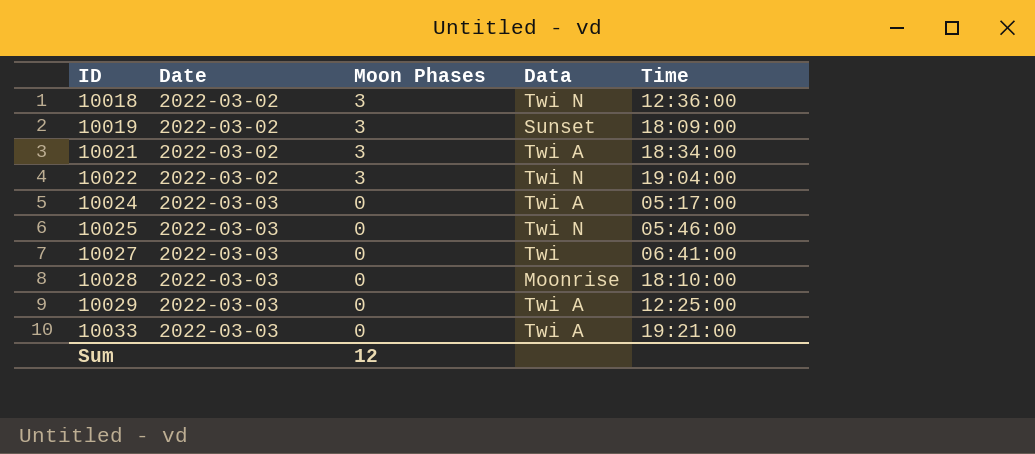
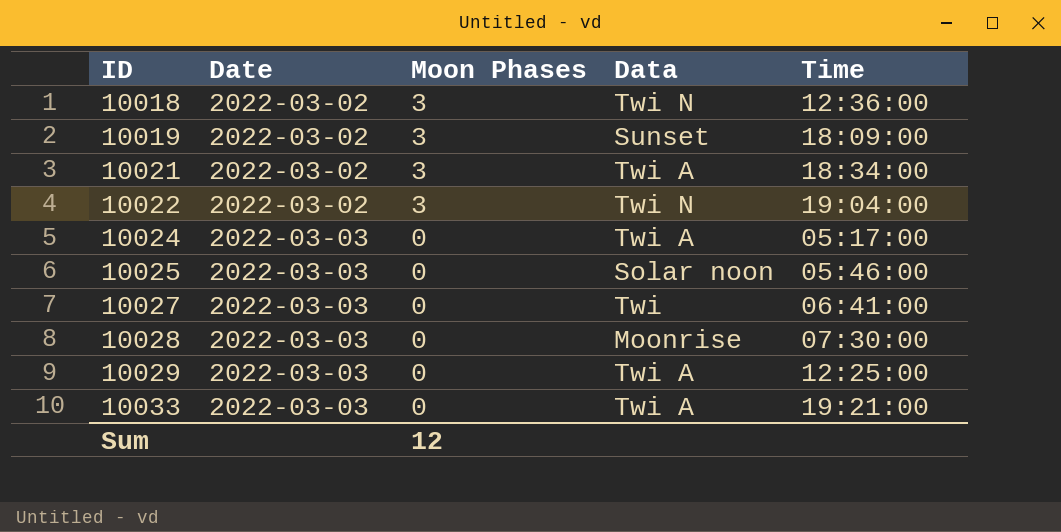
10025 | Data: Twi N -> Solar noon
10028 | Time: 18:10:00 -> 07:30:00

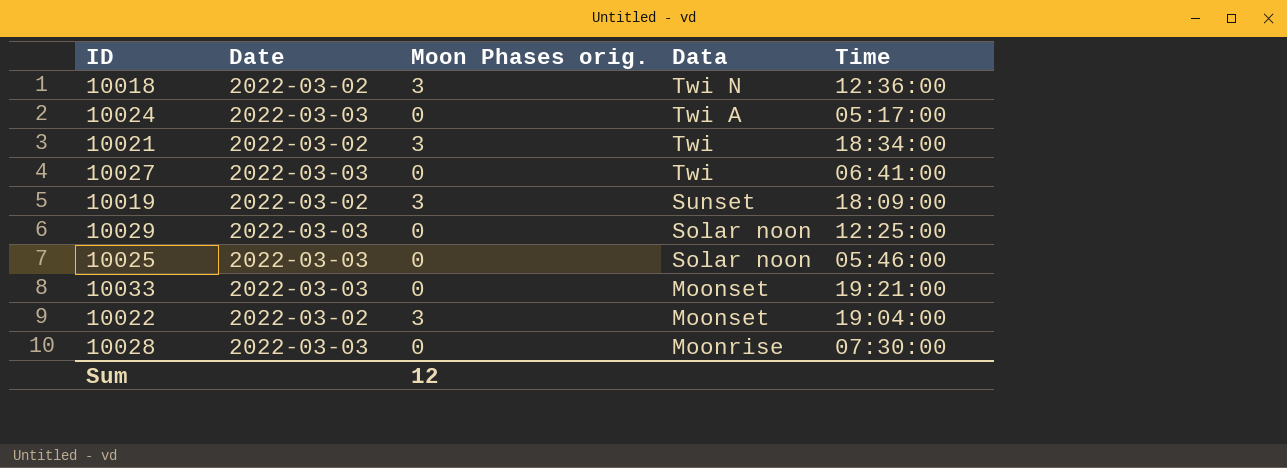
row order: ID ascending -> Data descending
column name: Moon Phases -> Moon Phases orig.
10021 | Data: Twi A -> Twi
10029 | Data: Twi A -> Solar noon
10033 | Data: Twi A -> Moonset
10022 | Data: Twi N -> Moonset

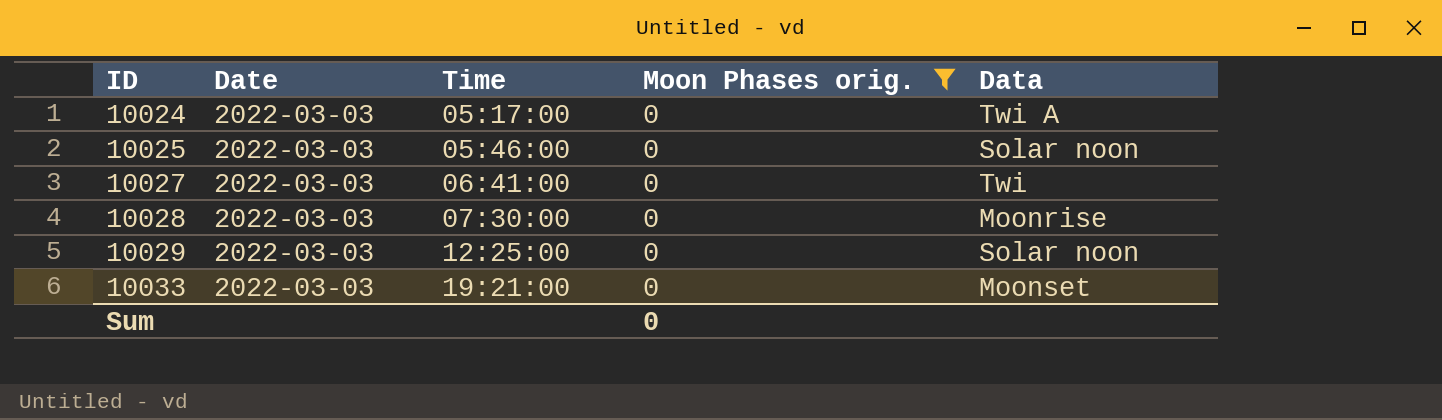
filter: none -> Moon Phases orig. = 0
row order: Data descending -> ID ascending
column Time | position: 5 -> 3
Sum | Moon Phases orig.: 12 -> 0

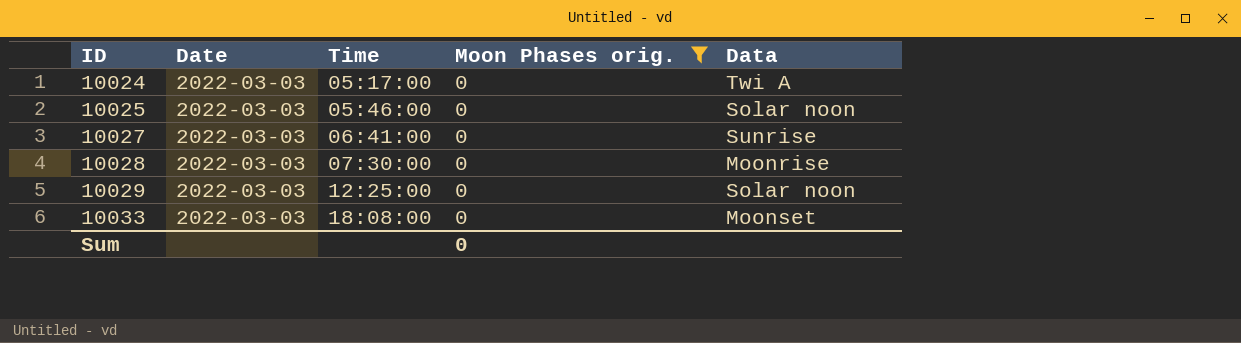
10027 | Data: Twi -> Sunrise
10033 | Time: 19:21:00 -> 18:08:00

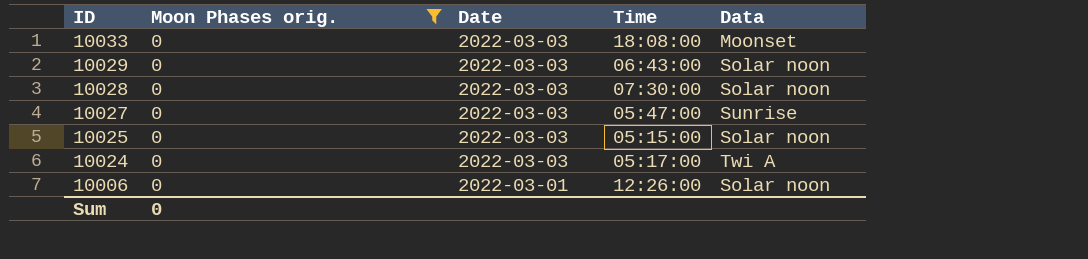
row order: ID ascending -> ID descending
column Moon Phases orig. | position: 4 -> 2
10029 | Time: 12:25:00 -> 06:43:00
10028 | Data: Moonrise -> Solar noon
10027 | Time: 06:41:00 -> 05:47:00
10025 | Time: 05:46:00 -> 05:15:00
row 10006: none -> 0 | 2022-03-01 | 12:26:00 | Solar noon

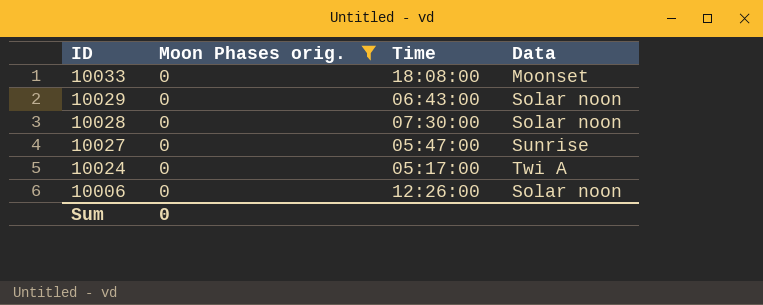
column Date | position: 3 -> none
row 10025: 0 | 2022-03-03 | 05:15:00 | Solar noon -> none

